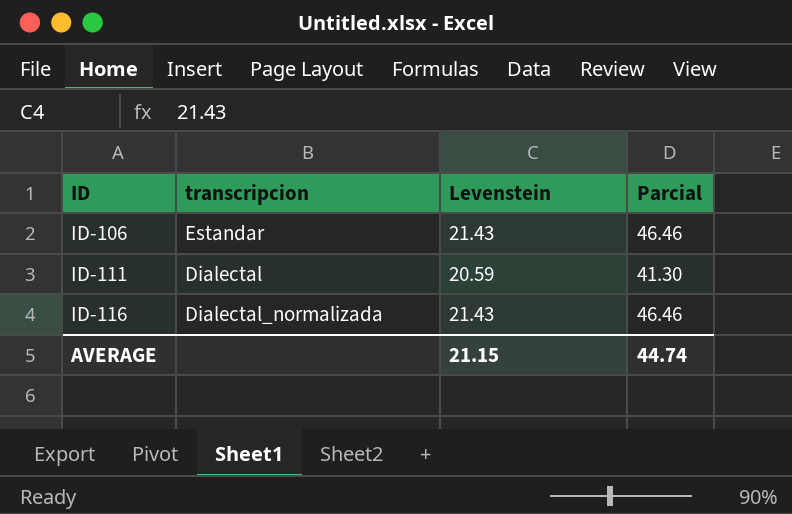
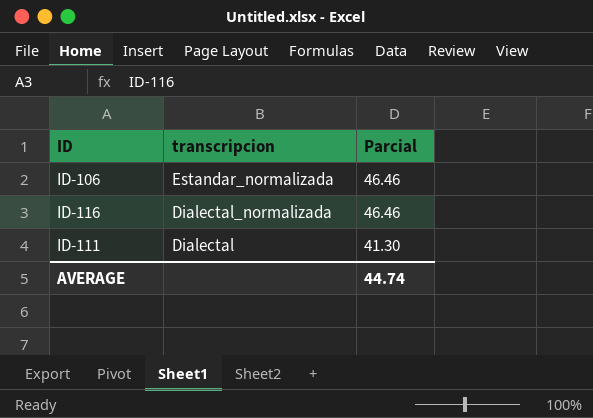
row order: ID ascending -> transcripcion descending
column Levenstein | position: 3 -> none
ID-106 | transcripcion: Estandar -> Estandar_normalizada

